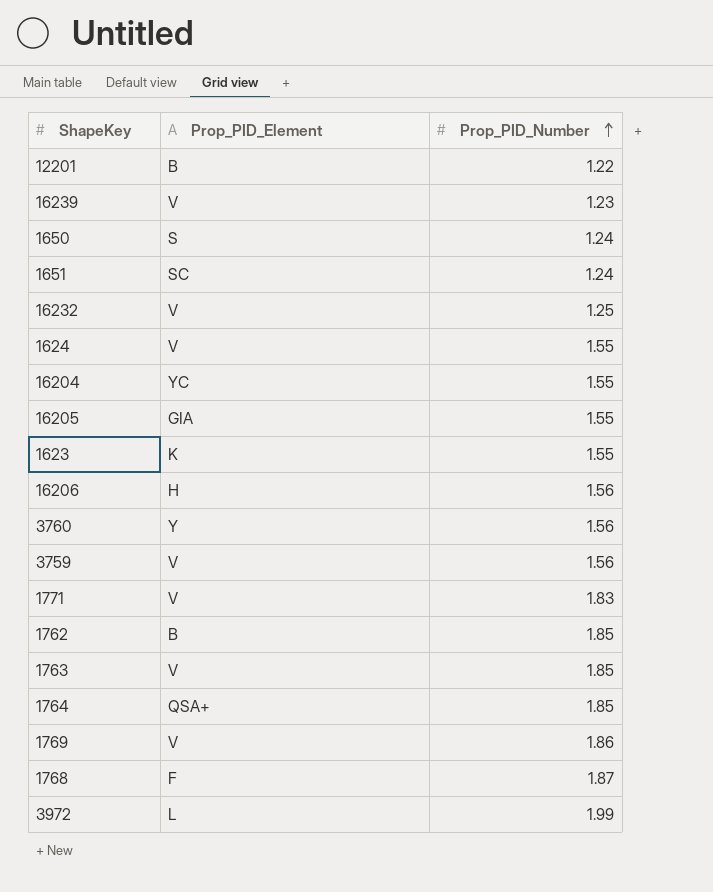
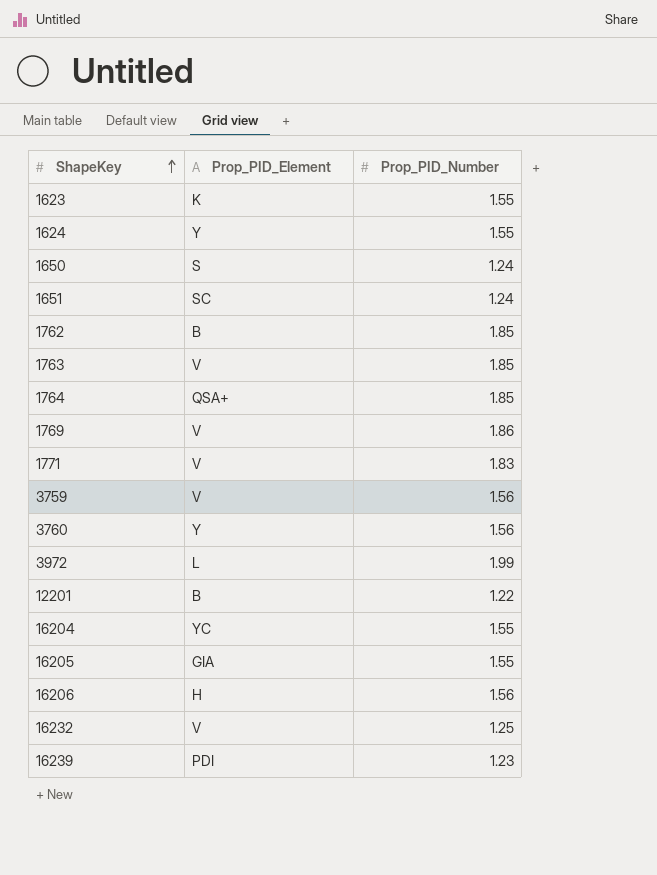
row order: Prop_PID_Number ascending -> ShapeKey ascending
row 1768: F | 1.87 -> none
1624 | Prop_PID_Element: V -> Y
16239 | Prop_PID_Element: V -> PDI

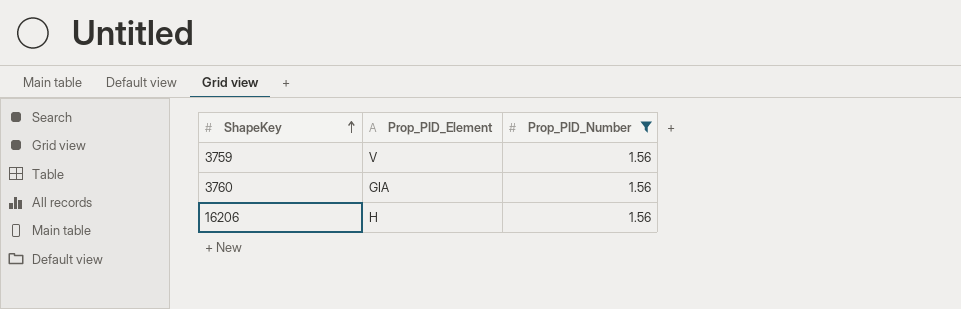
filter: none -> Prop_PID_Number = 1.56
3760 | Prop_PID_Element: Y -> GIA

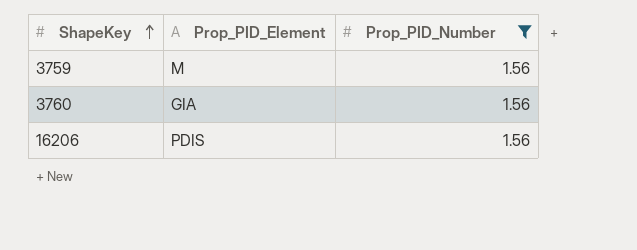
3759 | Prop_PID_Element: V -> M
16206 | Prop_PID_Element: H -> PDIS

